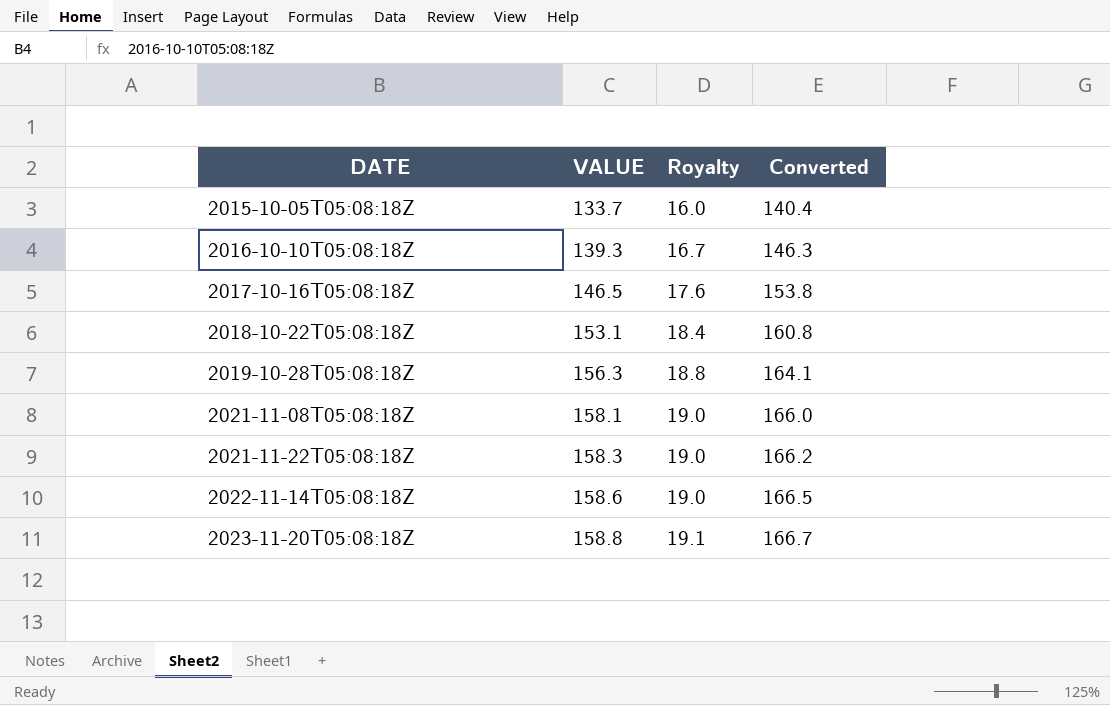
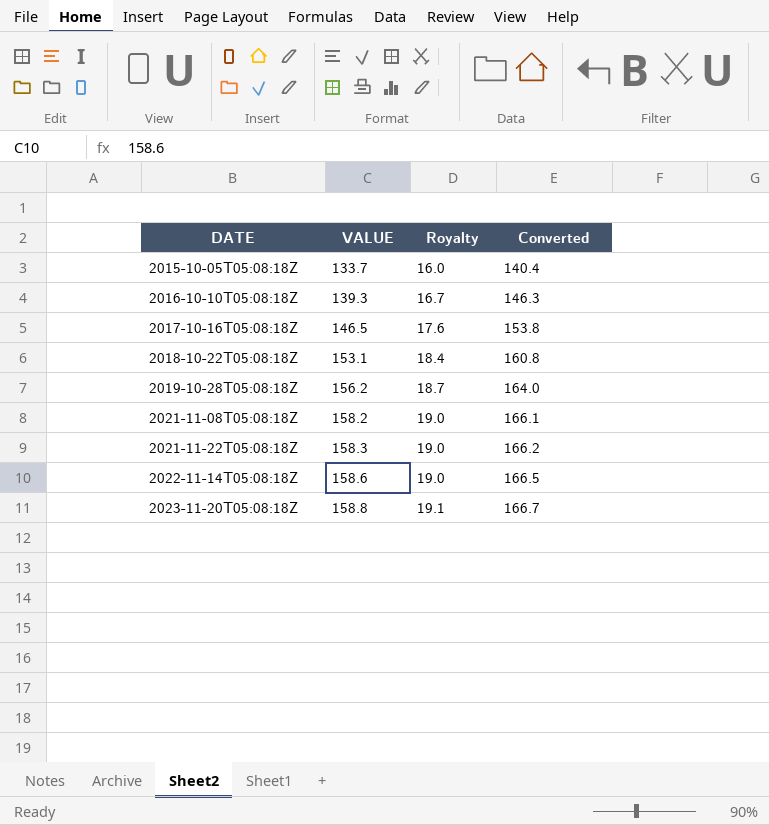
2019-10-28T05:08:18Z | VALUE: 156.3 -> 156.2
2019-10-28T05:08:18Z | Royalty: 18.8 -> 18.7
2019-10-28T05:08:18Z | Converted: 164.1 -> 164.0
2021-11-08T05:08:18Z | VALUE: 158.1 -> 158.2
2021-11-08T05:08:18Z | Converted: 166.0 -> 166.1

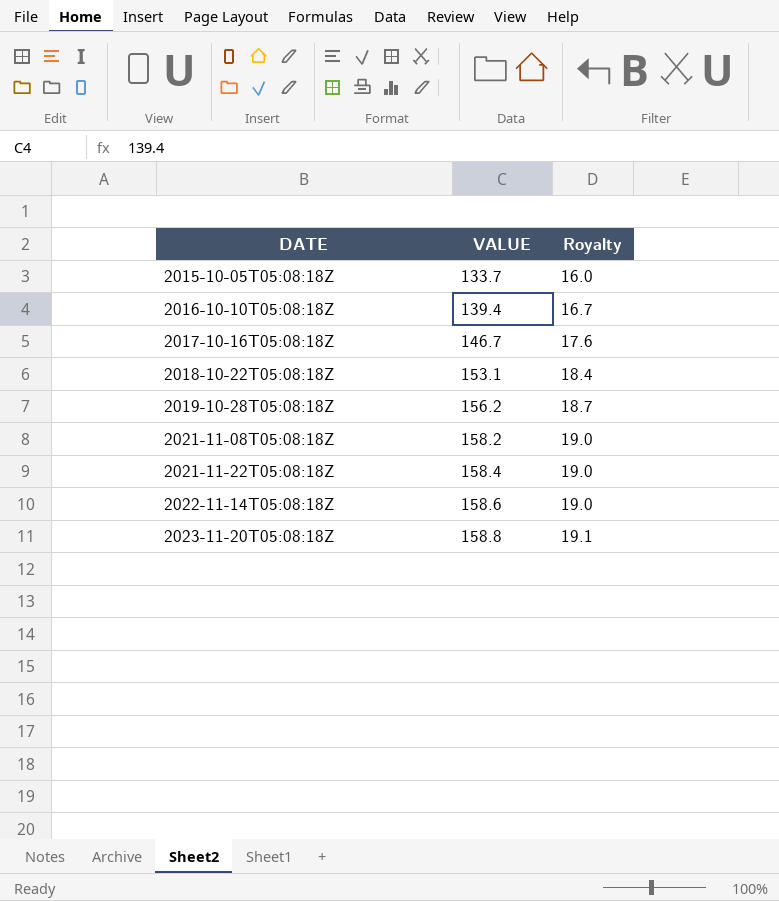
column Converted | formula: [VALUE] * 1.05 -> none
2016-10-10T05:08:18Z | VALUE: 139.3 -> 139.4
2017-10-16T05:08:18Z | VALUE: 146.5 -> 146.7
2021-11-22T05:08:18Z | VALUE: 158.3 -> 158.4

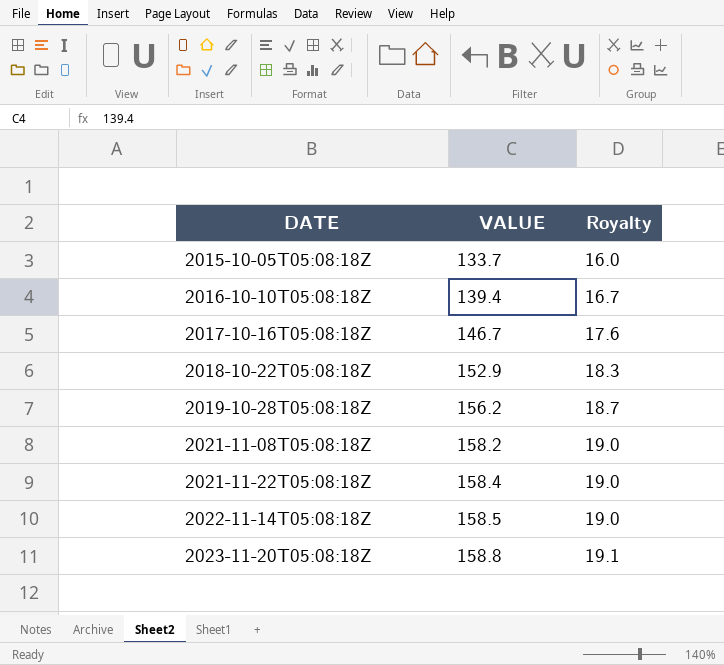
2018-10-22T05:08:18Z | VALUE: 153.1 -> 152.9
2018-10-22T05:08:18Z | Royalty: 18.4 -> 18.3
2022-11-14T05:08:18Z | VALUE: 158.6 -> 158.5

